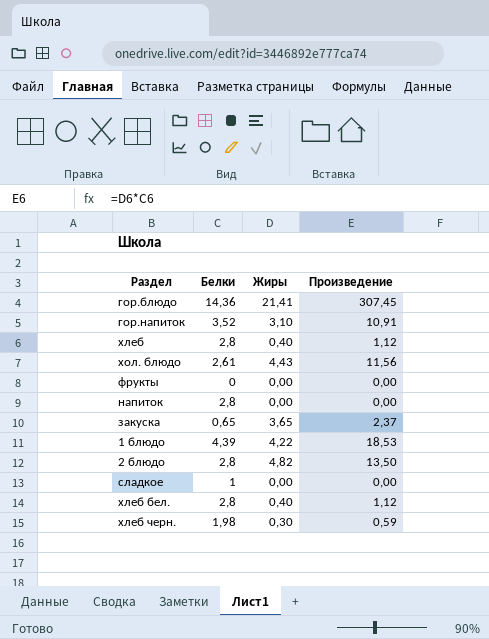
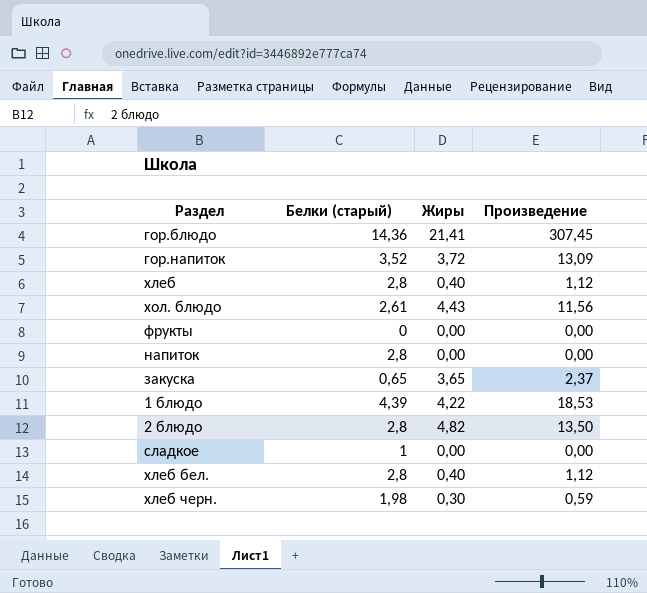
column name: Белки -> Белки (старый)
гор.напиток | Жиры: 3,10 -> 3,72
гор.напиток | Произведение: 10,91 -> 13,09

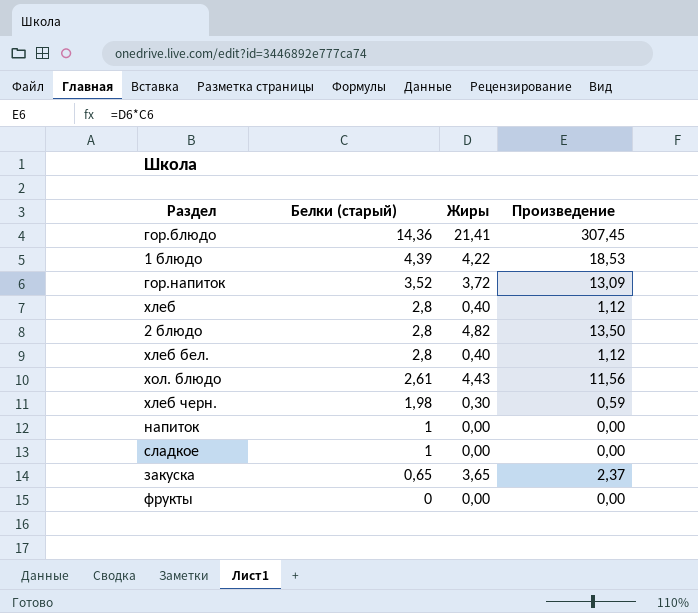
row order: none -> Белки (старый) descending
напиток | Белки (старый): 2,8 -> 1

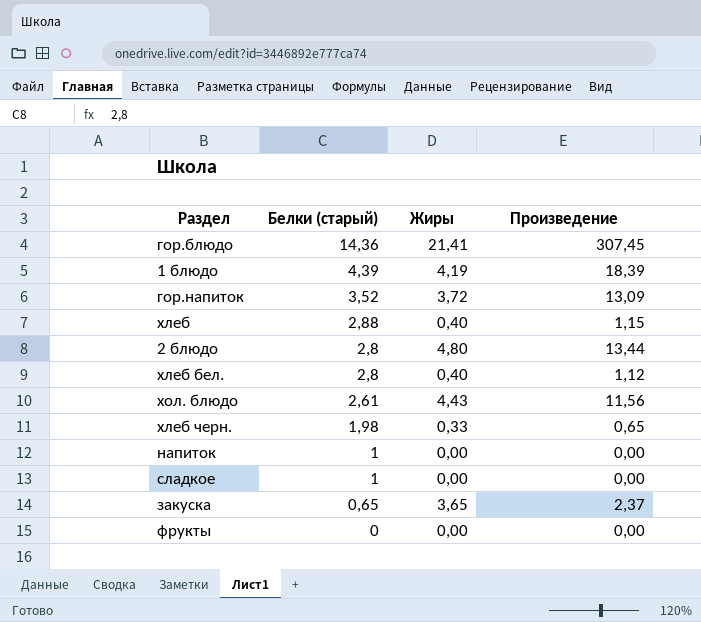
1 блюдо | Жиры: 4,22 -> 4,19
1 блюдо | Произведение: 18,53 -> 18,39
хлеб | Белки (старый): 2,8 -> 2,88
хлеб | Произведение: 1,12 -> 1,15
2 блюдо | Жиры: 4,82 -> 4,80
2 блюдо | Произведение: 13,50 -> 13,44
хлеб черн. | Жиры: 0,30 -> 0,33
хлеб черн. | Произведение: 0,59 -> 0,65

